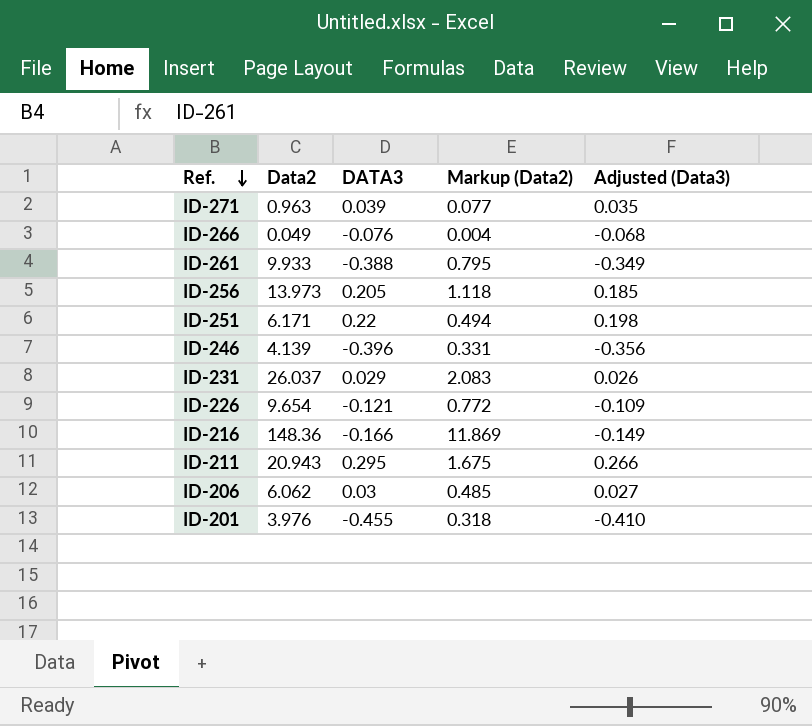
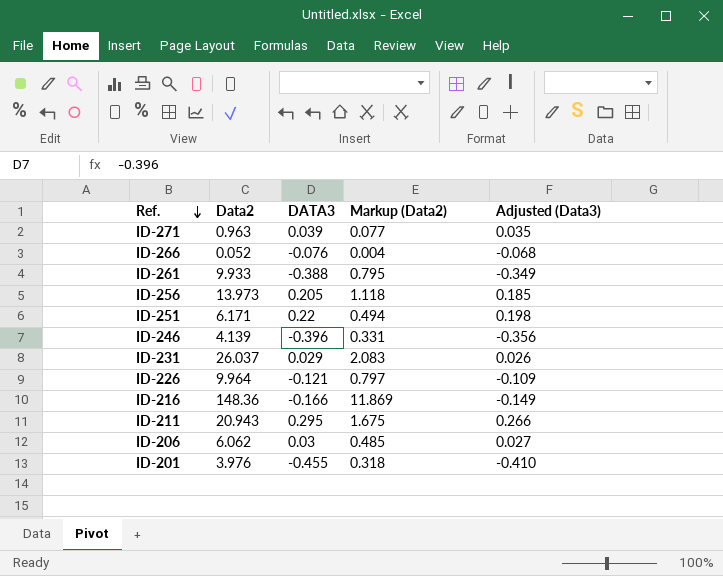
ID-266 | Data2: 0.049 -> 0.052
ID-226 | Data2: 9.654 -> 9.964
ID-226 | Markup (Data2): 0.772 -> 0.797

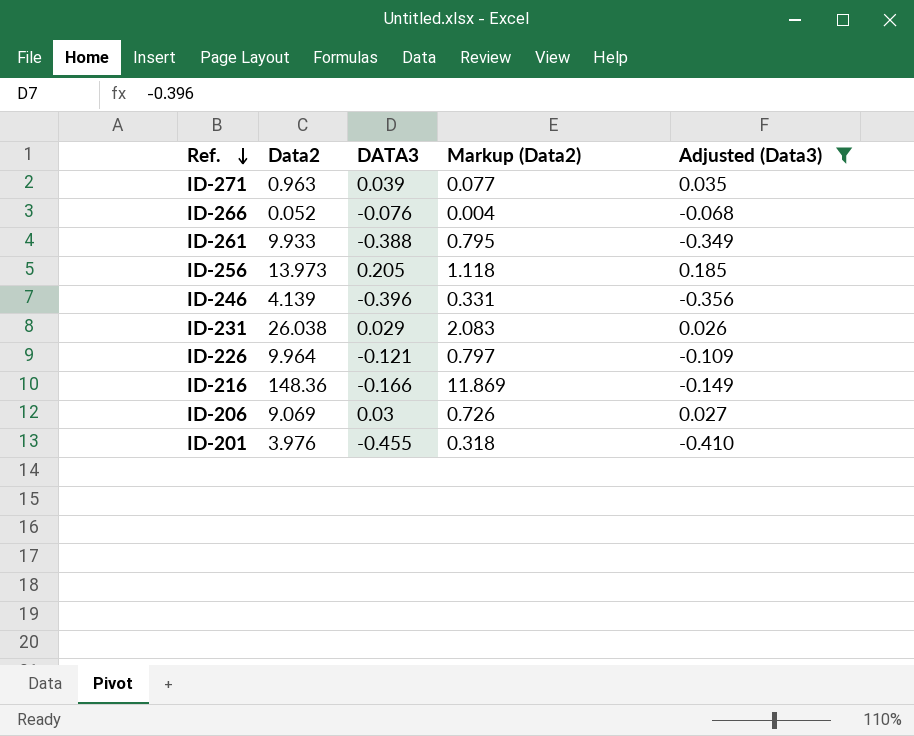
filter: none -> Adjusted (Data3) <= 0.185
ID-231 | Data2: 26.037 -> 26.038
ID-206 | Data2: 6.062 -> 9.069
ID-206 | Markup (Data2): 0.485 -> 0.726

